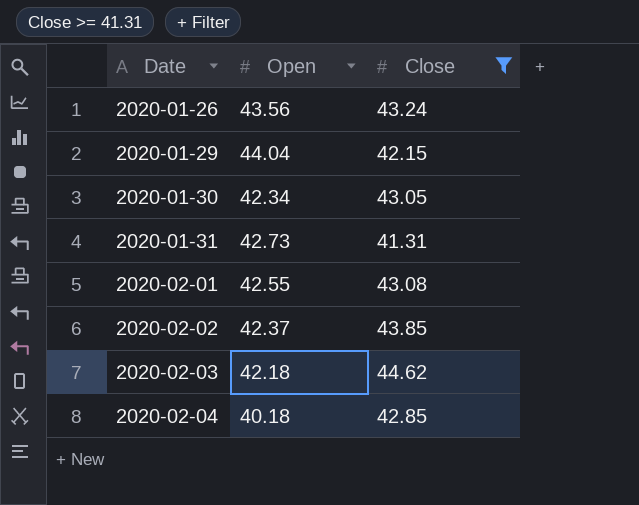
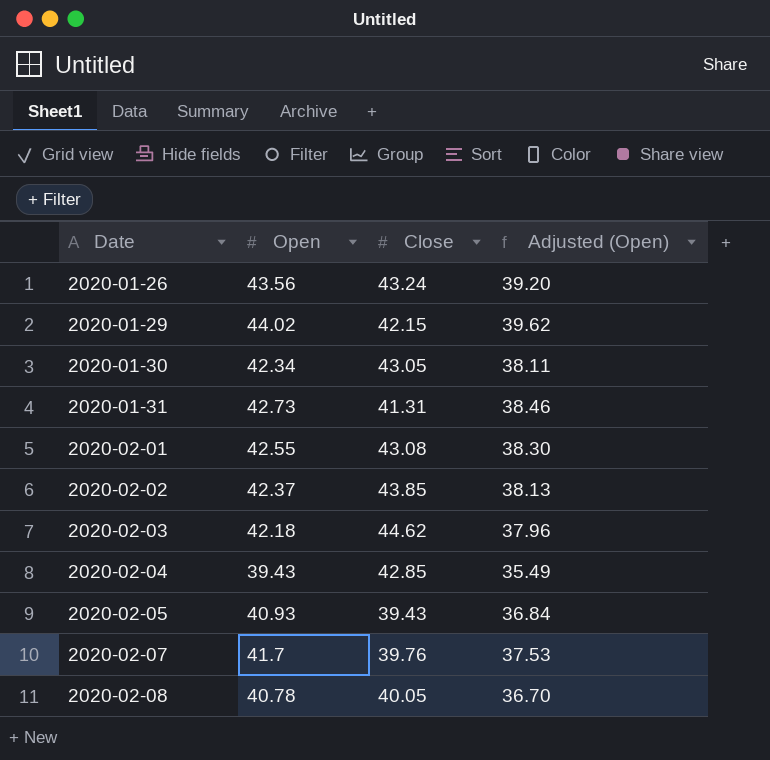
filter: Close >= 41.31 -> none
column Adjusted (Open) | formula: none -> [Open] * 0.9
2020-01-29 | Open: 44.04 -> 44.02
2020-02-04 | Open: 40.18 -> 39.43

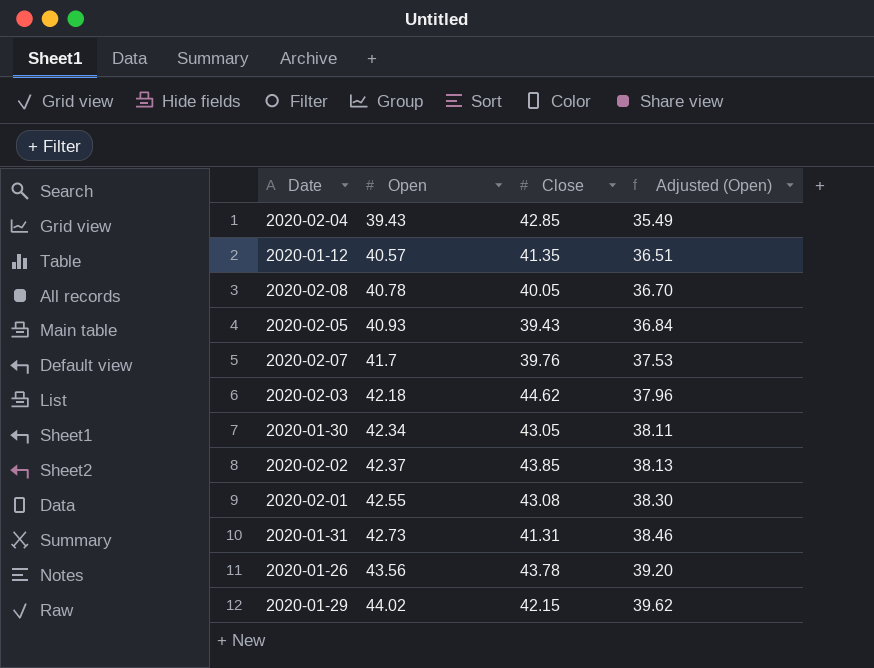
row order: Date ascending -> Open ascending
row 2020-01-12: none -> 40.57 | 41.35 | 36.51
2020-01-26 | Close: 43.24 -> 43.78

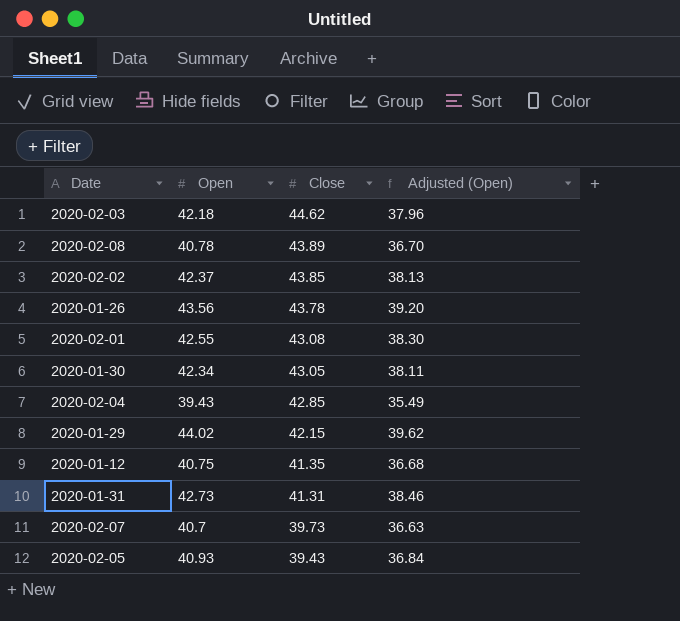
row order: Open ascending -> Close descending
2020-02-08 | Close: 40.05 -> 43.89
2020-01-12 | Open: 40.57 -> 40.75
2020-01-12 | Adjusted (Open): 36.51 -> 36.68
2020-02-07 | Open: 41.7 -> 40.7
2020-02-07 | Close: 39.76 -> 39.73
2020-02-07 | Adjusted (Open): 37.53 -> 36.63

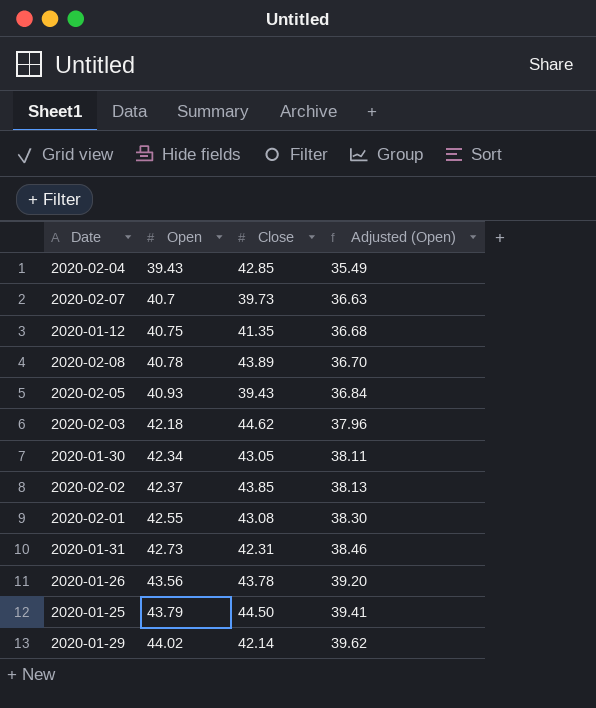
row order: Close descending -> Open ascending
2020-01-31 | Close: 41.31 -> 42.31
row 2020-01-25: none -> 43.79 | 44.50 | 39.41
2020-01-29 | Close: 42.15 -> 42.14

